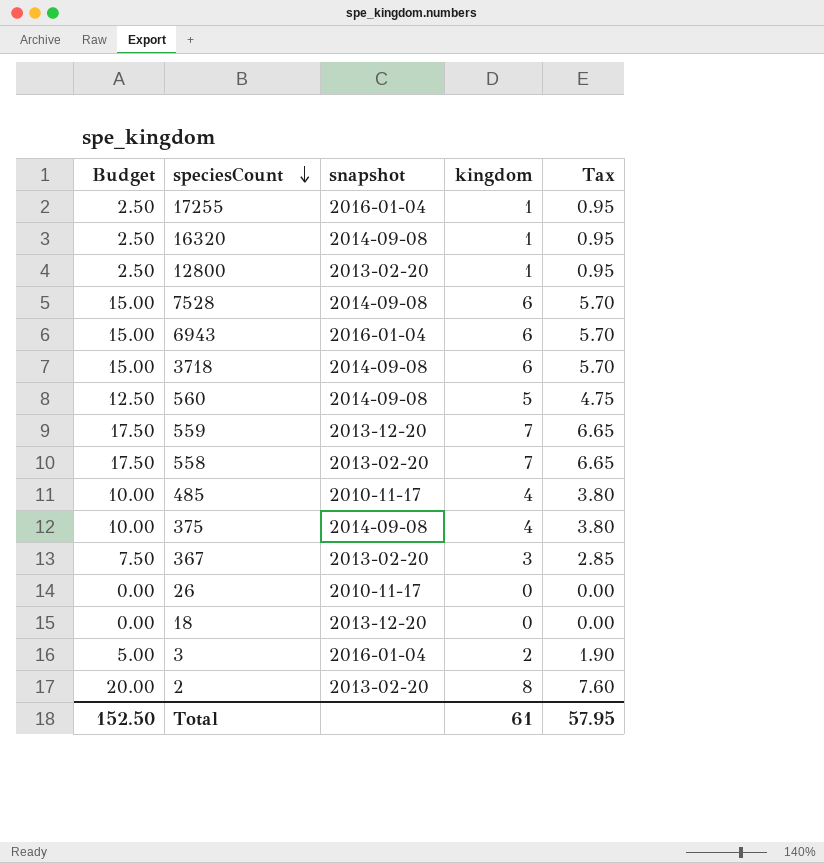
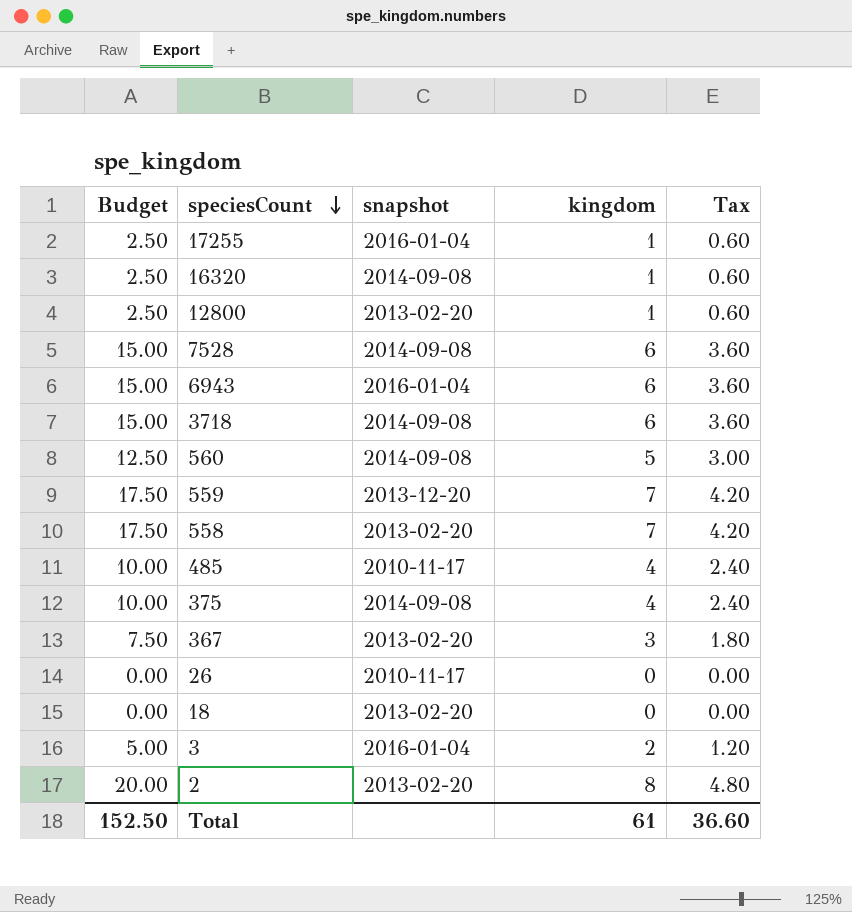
column Tax | formula: [kingdom] * 0.95 -> [kingdom] * 0.6
18 | snapshot: 2013-12-20 -> 2013-02-20
Total | Tax: 57.95 -> 36.60

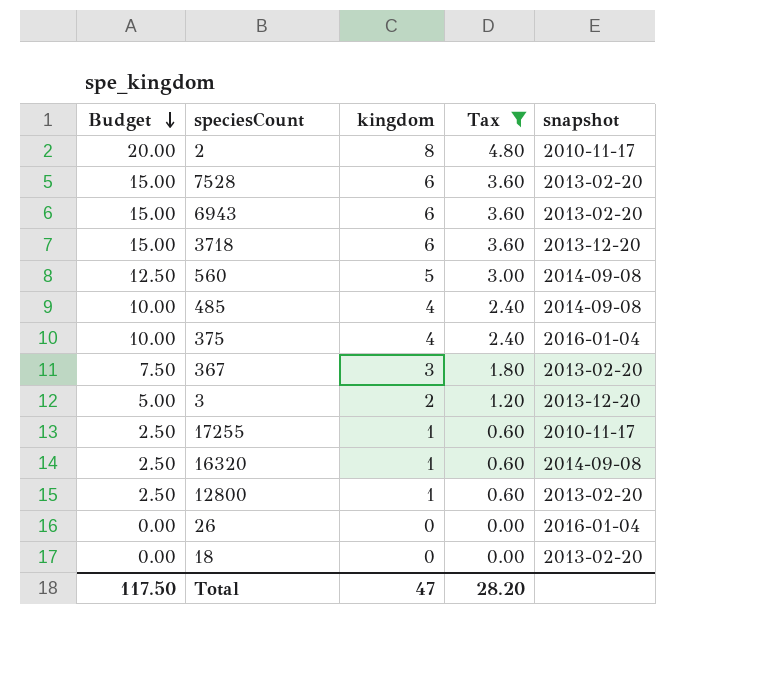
filter: none -> Tax != 4.20
row order: speciesCount descending -> Budget descending
column snapshot | position: 3 -> 5
2 | snapshot: 2013-02-20 -> 2010-11-17
7528 | snapshot: 2014-09-08 -> 2013-02-20
6943 | snapshot: 2016-01-04 -> 2013-02-20
3718 | snapshot: 2014-09-08 -> 2013-12-20
485 | snapshot: 2010-11-17 -> 2014-09-08
375 | snapshot: 2014-09-08 -> 2016-01-04
3 | snapshot: 2016-01-04 -> 2013-12-20
17255 | snapshot: 2016-01-04 -> 2010-11-17
26 | snapshot: 2010-11-17 -> 2016-01-04
Total | Budget: 152.50 -> 117.50
Total | kingdom: 61 -> 47
Total | Tax: 36.60 -> 28.20

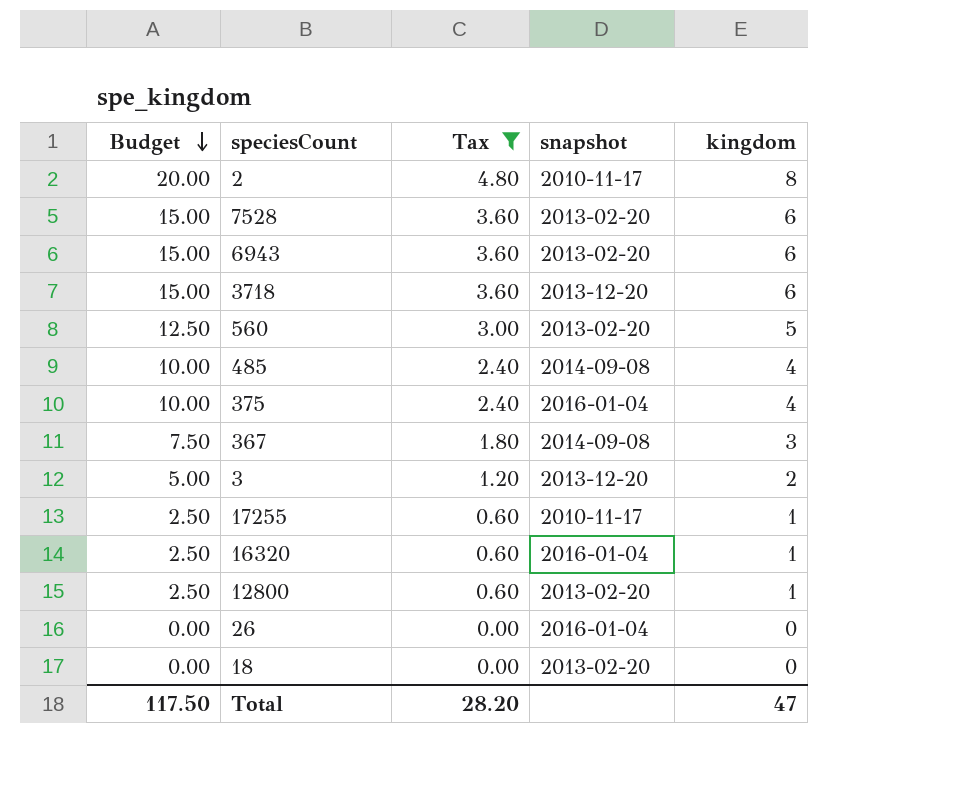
column kingdom | position: 3 -> 5
560 | snapshot: 2014-09-08 -> 2013-02-20
367 | snapshot: 2013-02-20 -> 2014-09-08
16320 | snapshot: 2014-09-08 -> 2016-01-04

